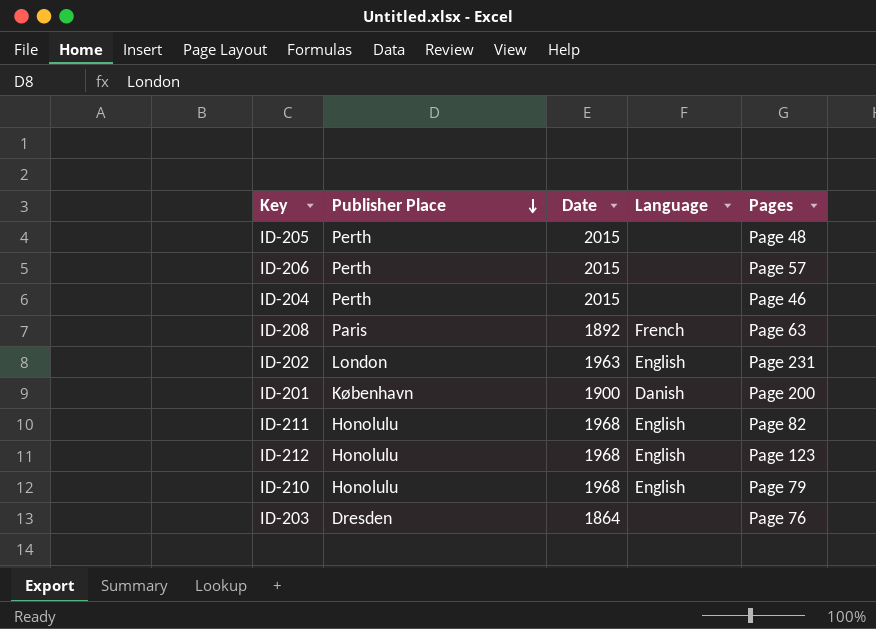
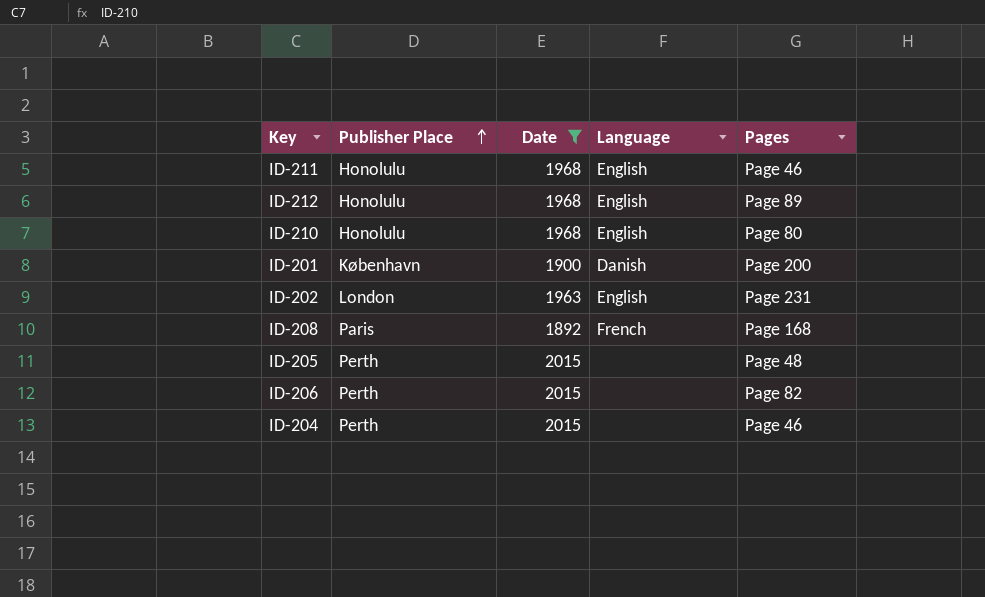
filter: none -> Date != 1864
row order: Publisher Place descending -> Publisher Place ascending
ID-211 | Pages: Page 82 -> Page 46
ID-212 | Pages: Page 123 -> Page 89
ID-210 | Pages: Page 79 -> Page 80
ID-208 | Pages: Page 63 -> Page 168
ID-206 | Pages: Page 57 -> Page 82

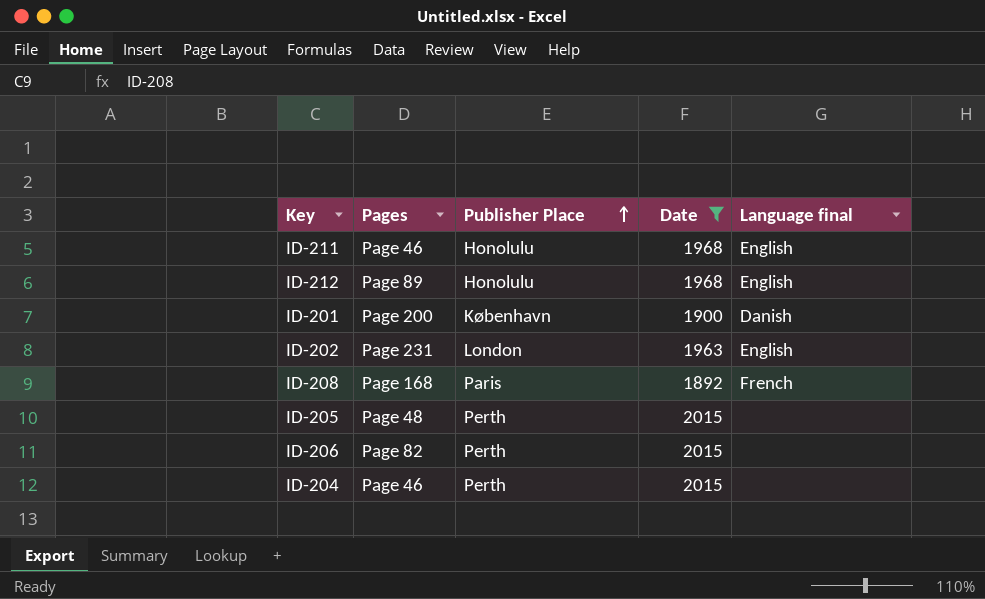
column Pages | position: 5 -> 2
column name: Language -> Language final
row ID-210: Honolulu | 1968 | English | Page 80 -> none

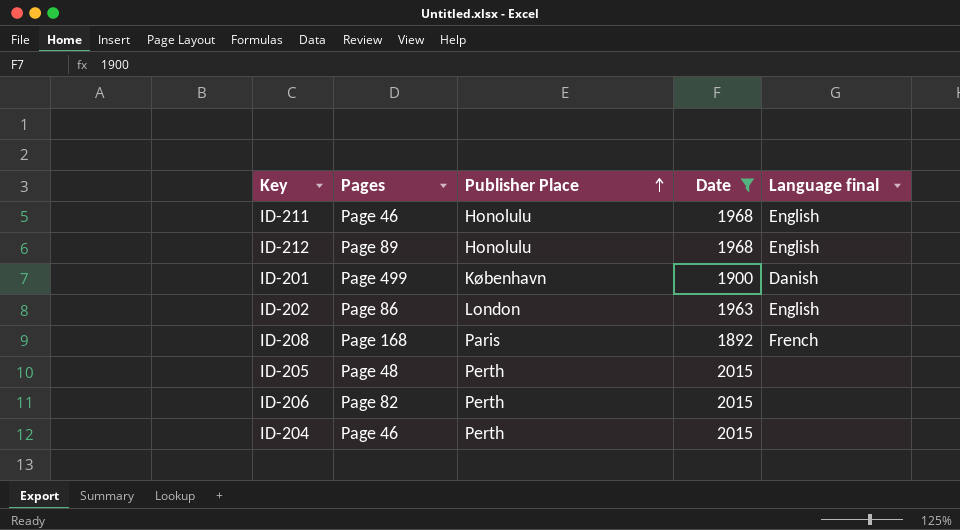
ID-201 | Pages: Page 200 -> Page 499
ID-202 | Pages: Page 231 -> Page 86

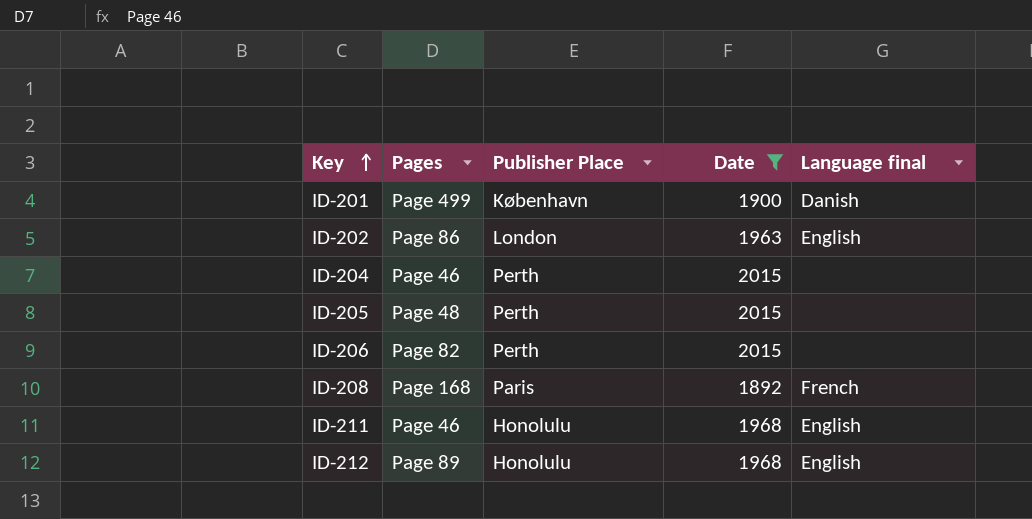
row order: Publisher Place ascending -> Key ascending

